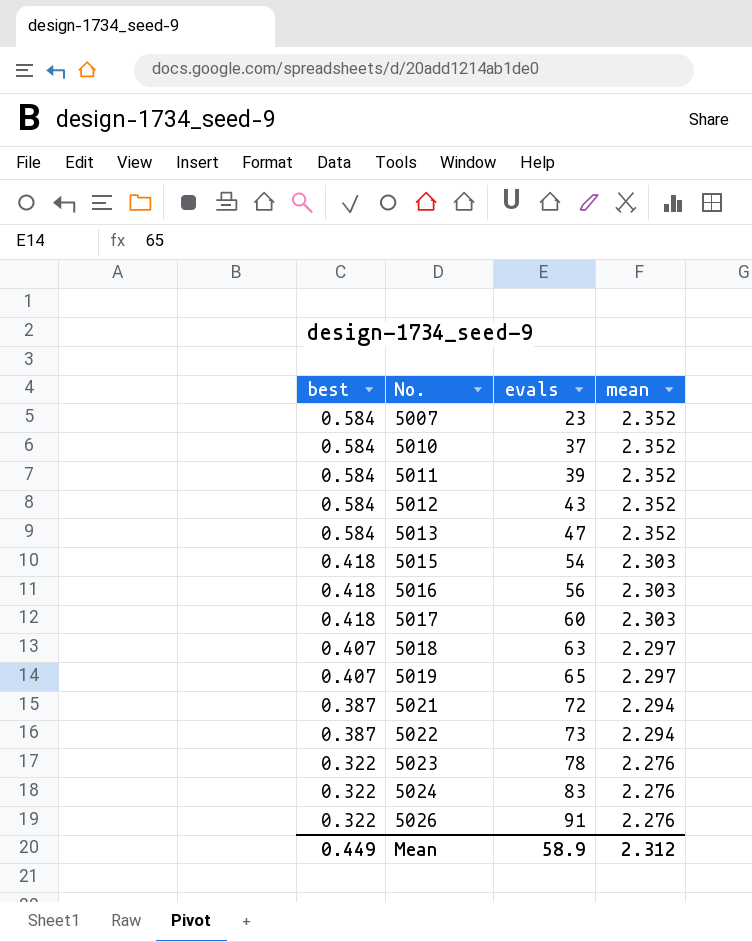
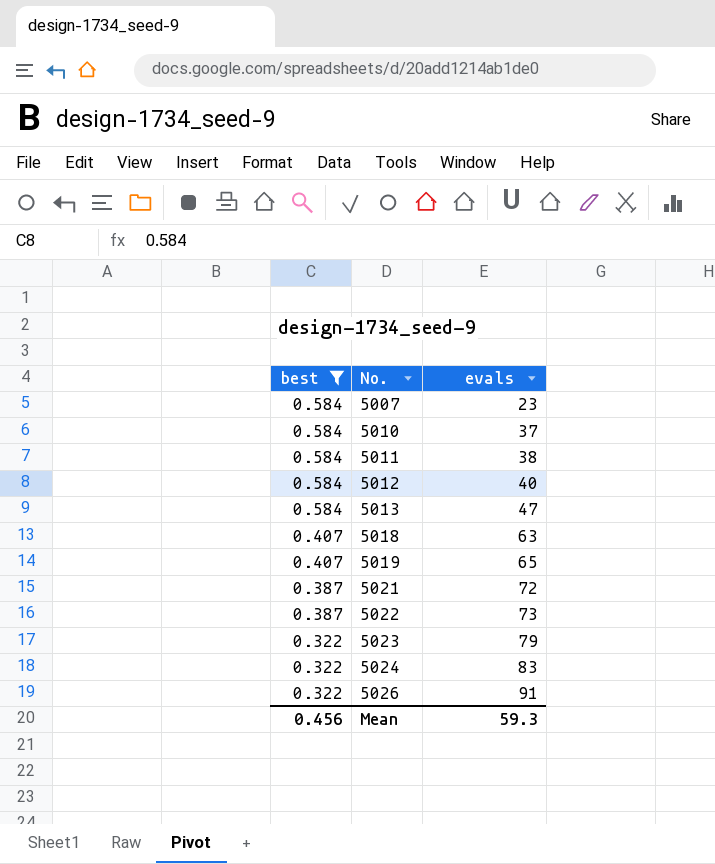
filter: none -> best != 0.418
column mean | position: 4 -> none
5011 | evals: 39 -> 38
5012 | evals: 43 -> 40
5023 | evals: 78 -> 79
Mean | best: 0.449 -> 0.456
Mean | evals: 58.9 -> 59.3

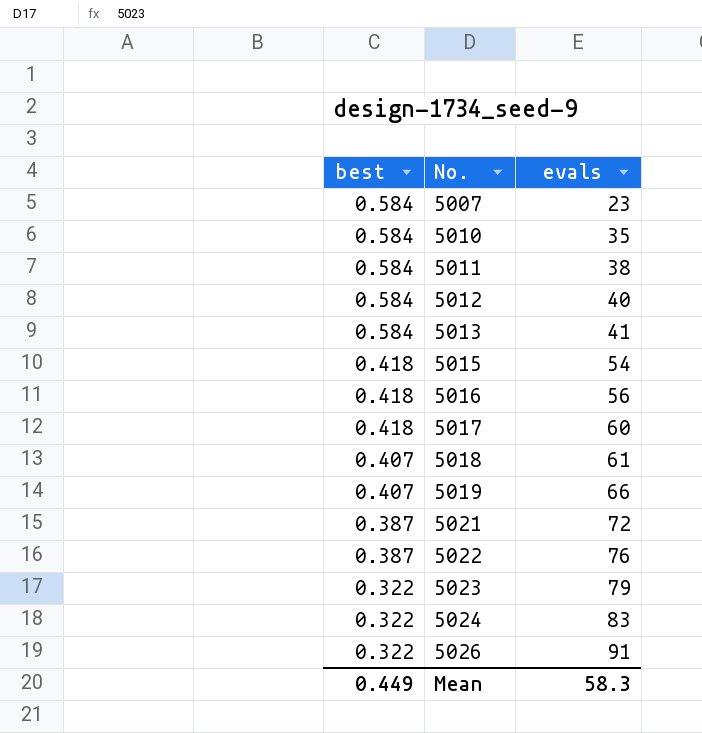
filter: best != 0.418 -> none
5010 | evals: 37 -> 35
5013 | evals: 47 -> 41
5018 | evals: 63 -> 61
5019 | evals: 65 -> 66
5022 | evals: 73 -> 76
Mean | best: 0.456 -> 0.449
Mean | evals: 59.3 -> 58.3

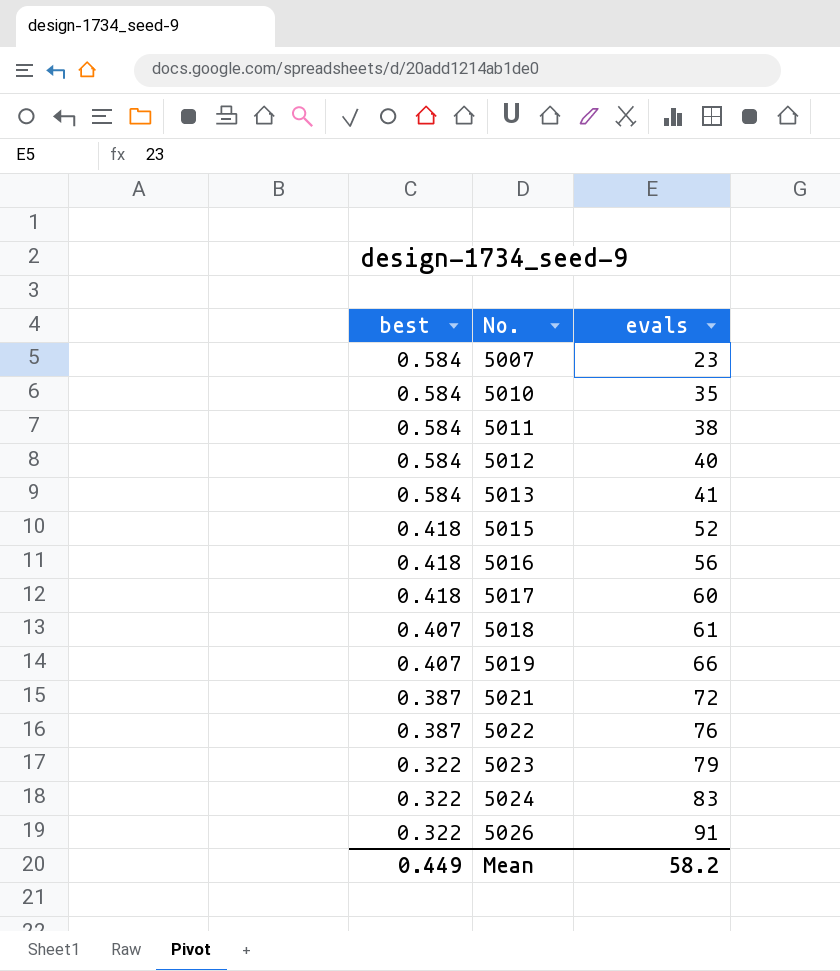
5015 | evals: 54 -> 52
Mean | evals: 58.3 -> 58.2

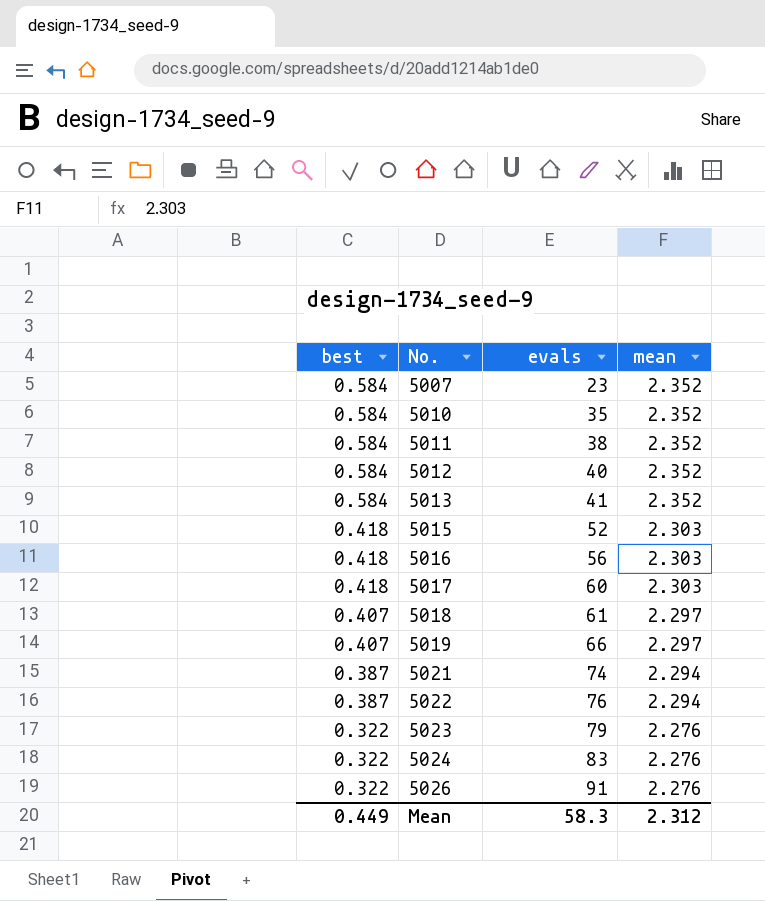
column mean | position: none -> 4
5021 | evals: 72 -> 74
Mean | evals: 58.2 -> 58.3

